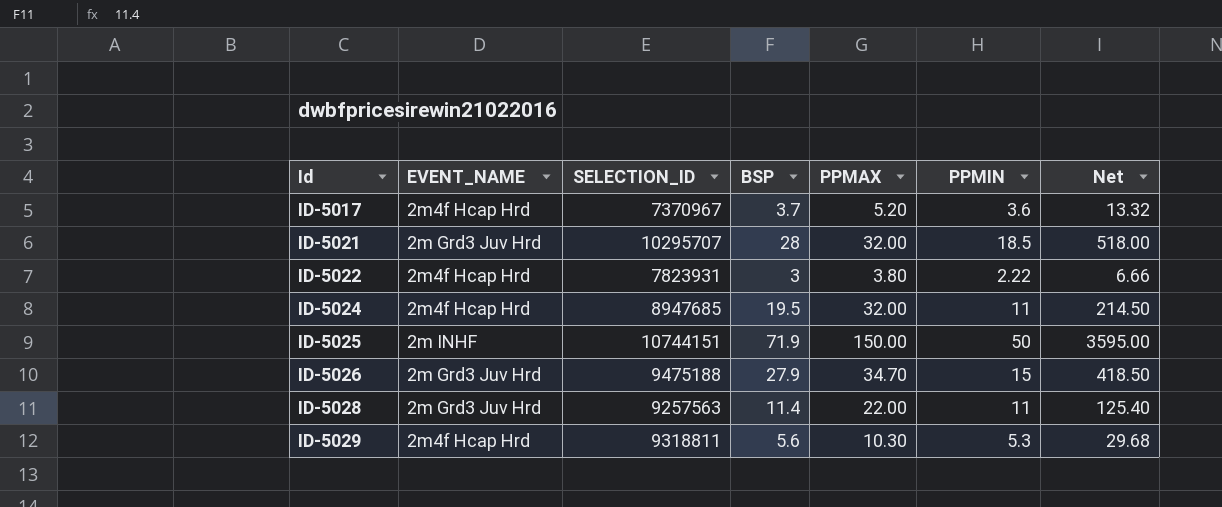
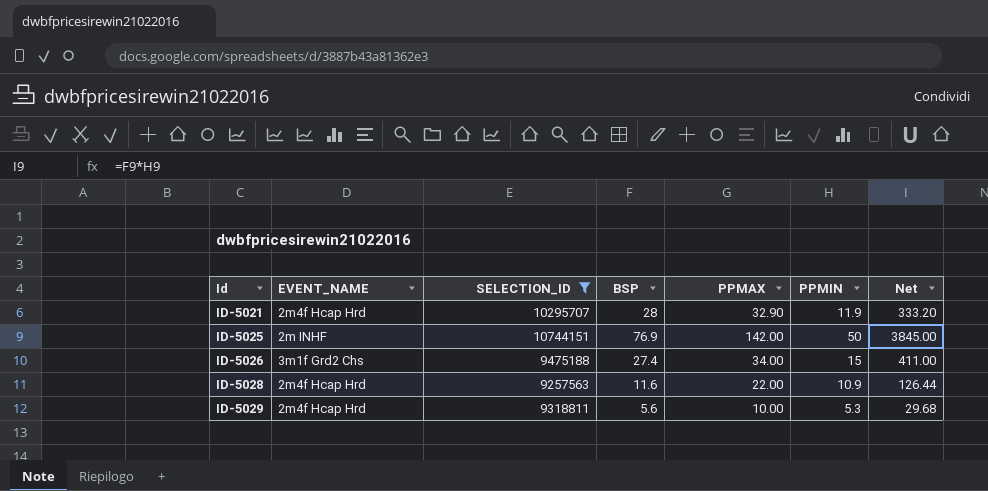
filter: none -> SELECTION_ID >= 9257563
ID-5021 | EVENT_NAME: 2m Grd3 Juv Hrd -> 2m4f Hcap Hrd
ID-5021 | PPMAX: 32.00 -> 32.90
ID-5021 | PPMIN: 18.5 -> 11.9
ID-5021 | Net: 518.00 -> 333.20
ID-5025 | BSP: 71.9 -> 76.9
ID-5025 | PPMAX: 150.00 -> 142.00
ID-5025 | Net: 3595.00 -> 3845.00
ID-5026 | EVENT_NAME: 2m Grd3 Juv Hrd -> 3m1f Grd2 Chs
ID-5026 | BSP: 27.9 -> 27.4
ID-5026 | PPMAX: 34.70 -> 34.00
ID-5026 | Net: 418.50 -> 411.00
ID-5028 | EVENT_NAME: 2m Grd3 Juv Hrd -> 2m4f Hcap Hrd
ID-5028 | BSP: 11.4 -> 11.6
ID-5028 | PPMIN: 11 -> 10.9
ID-5028 | Net: 125.40 -> 126.44
ID-5029 | PPMAX: 10.30 -> 10.00

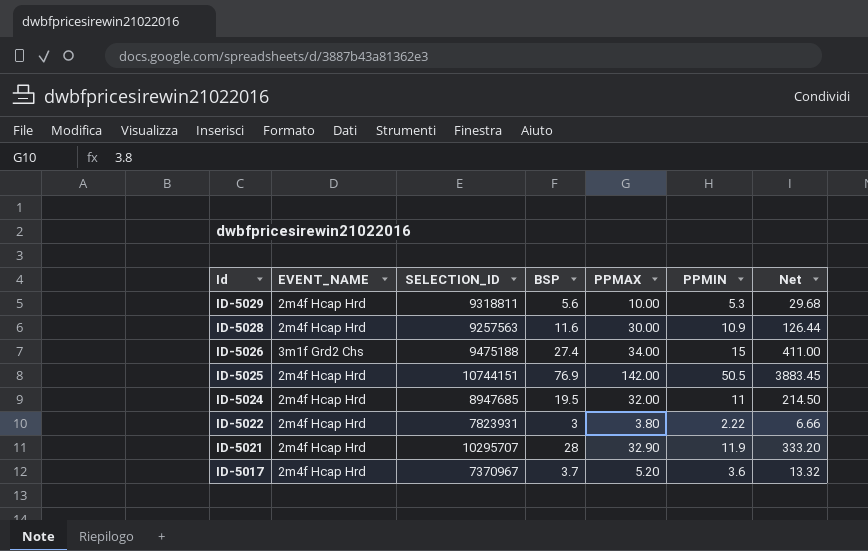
filter: SELECTION_ID >= 9257563 -> none
row order: Id ascending -> Id descending
ID-5028 | PPMAX: 22.00 -> 30.00
ID-5025 | EVENT_NAME: 2m INHF -> 2m4f Hcap Hrd
ID-5025 | PPMIN: 50 -> 50.5
ID-5025 | Net: 3845.00 -> 3883.45

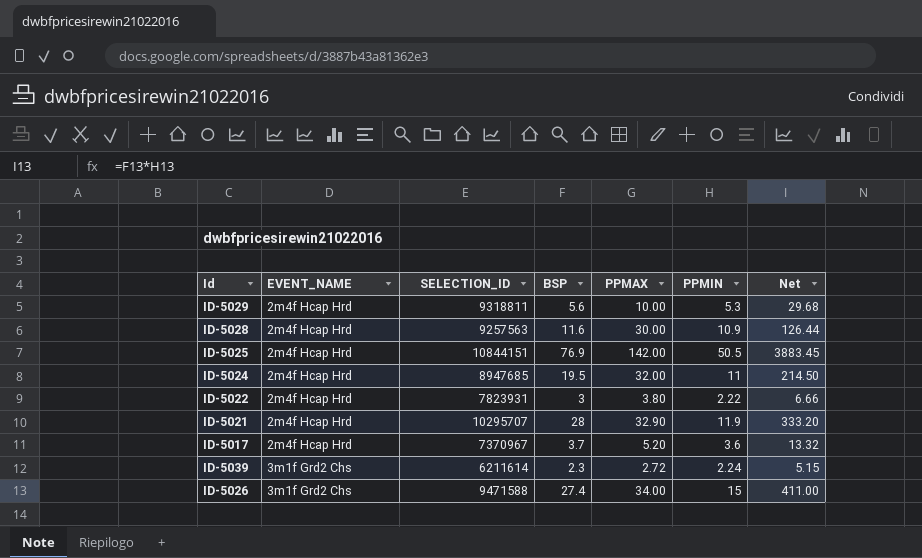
row order: Id descending -> EVENT_NAME ascending
ID-5025 | SELECTION_ID: 10744151 -> 10844151
row ID-5039: none -> 3m1f Grd2 Chs | 6211614 | 2.3 | 2.72 | 2.24 | 5.15
ID-5026 | SELECTION_ID: 9475188 -> 9471588

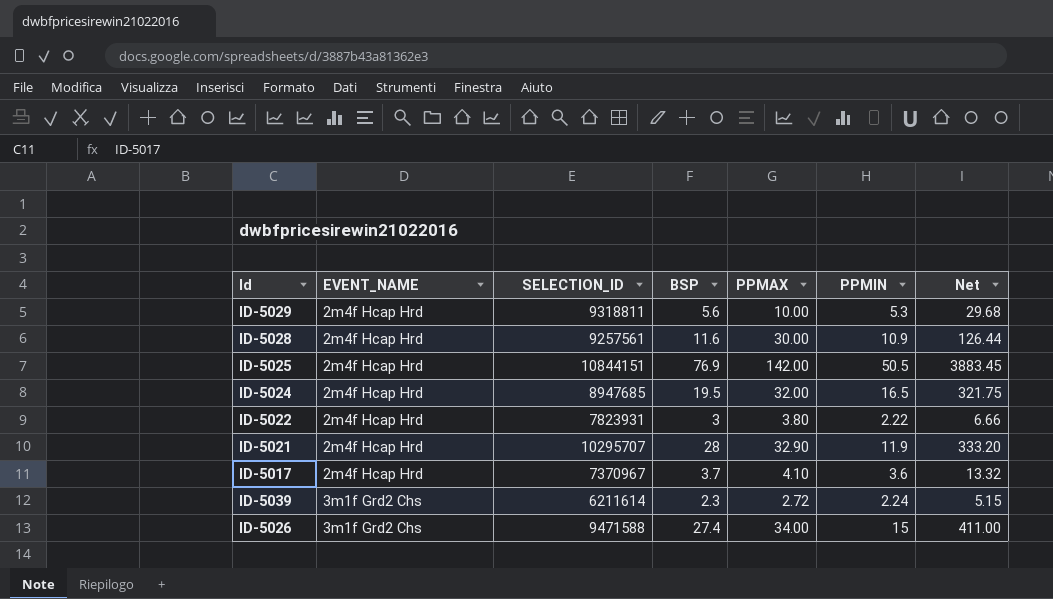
ID-5028 | SELECTION_ID: 9257563 -> 9257561
ID-5024 | PPMIN: 11 -> 16.5
ID-5024 | Net: 214.50 -> 321.75
ID-5017 | PPMAX: 5.20 -> 4.10

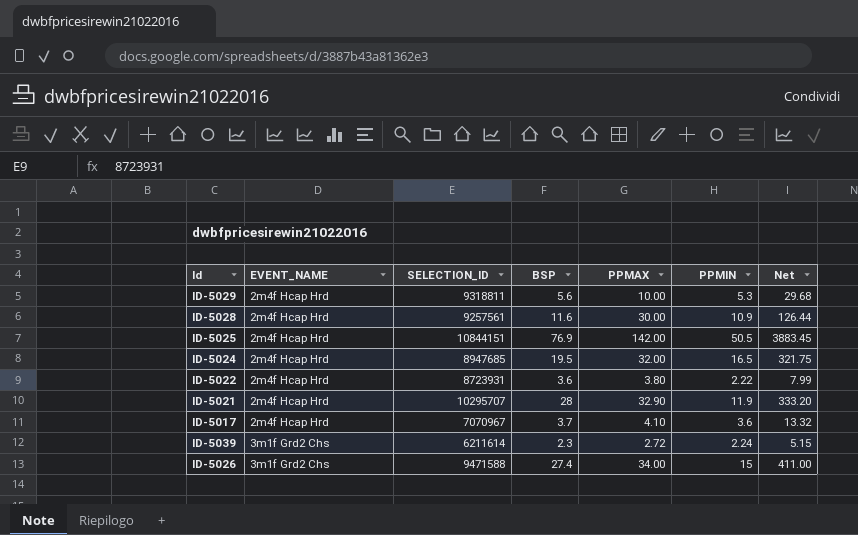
ID-5022 | SELECTION_ID: 7823931 -> 8723931
ID-5022 | BSP: 3 -> 3.6
ID-5022 | Net: 6.66 -> 7.99
ID-5017 | SELECTION_ID: 7370967 -> 7070967

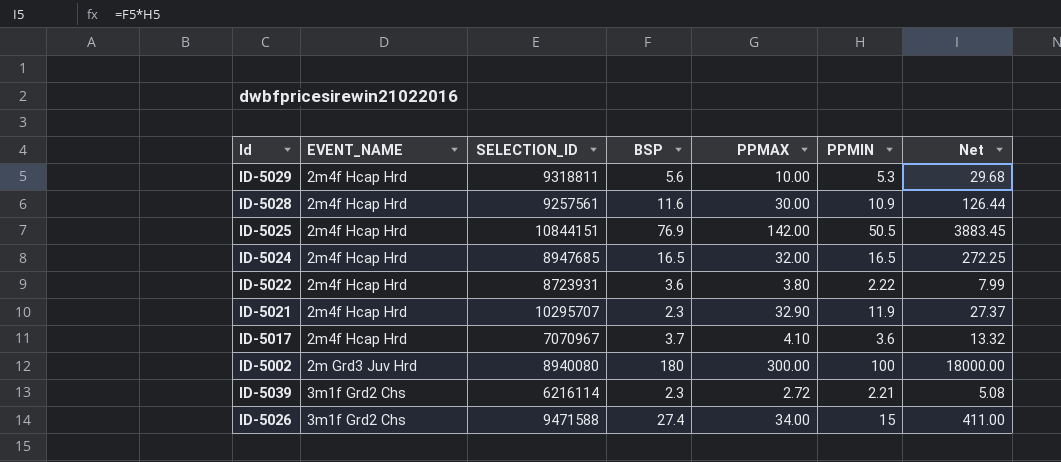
ID-5024 | BSP: 19.5 -> 16.5
ID-5024 | Net: 321.75 -> 272.25
ID-5021 | BSP: 28 -> 2.3
ID-5021 | Net: 333.20 -> 27.37
row ID-5002: none -> 2m Grd3 Juv Hrd | 8940080 | 180 | 300.00 | 100 | 18000.00
ID-5039 | SELECTION_ID: 6211614 -> 6216114
ID-5039 | PPMIN: 2.24 -> 2.21
ID-5039 | Net: 5.15 -> 5.08

